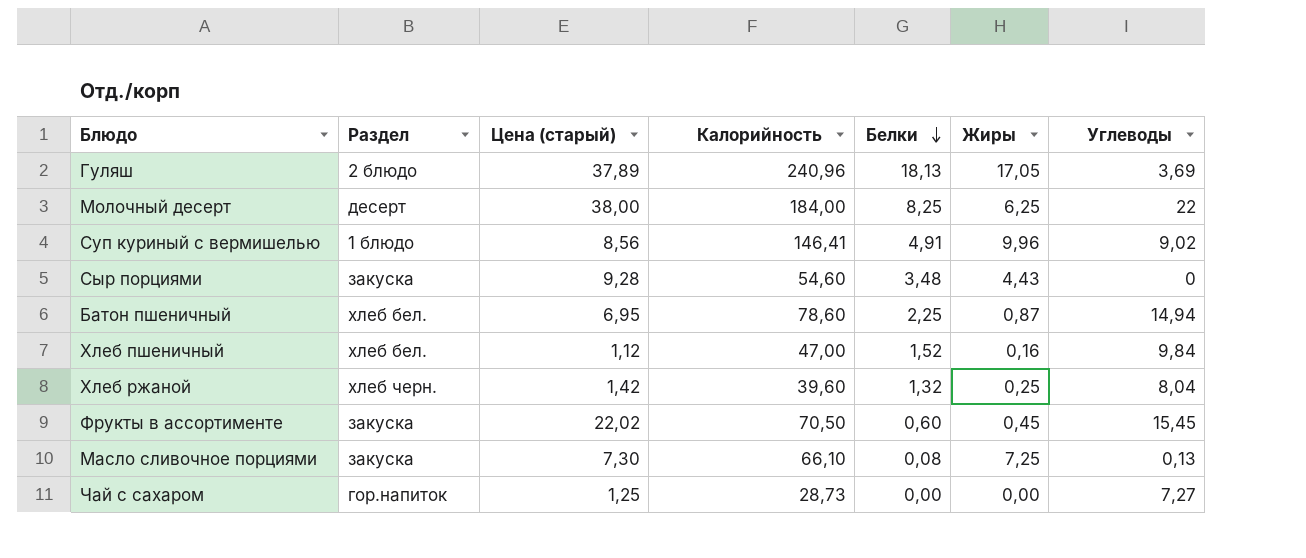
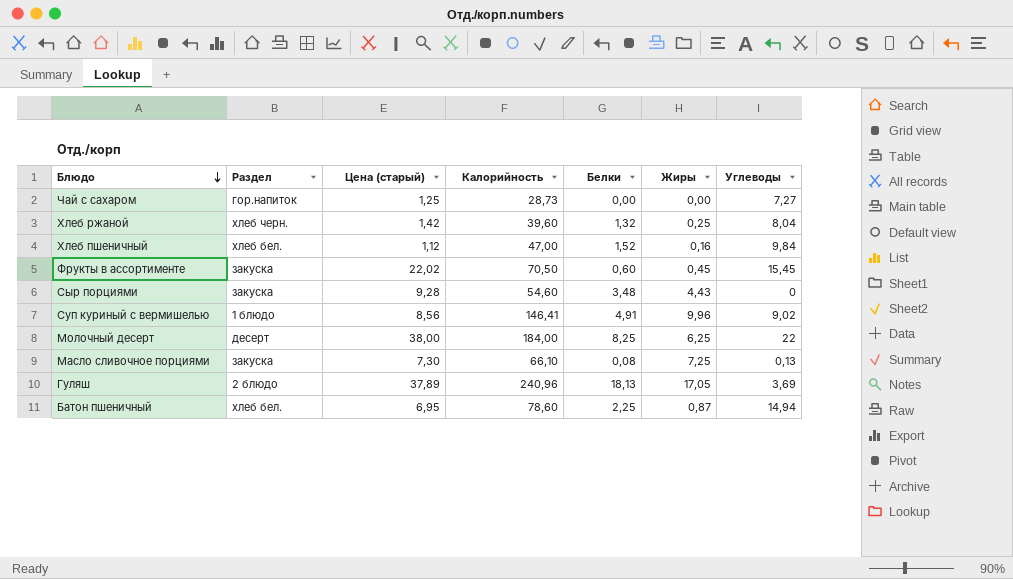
row order: Белки descending -> Блюдо descending

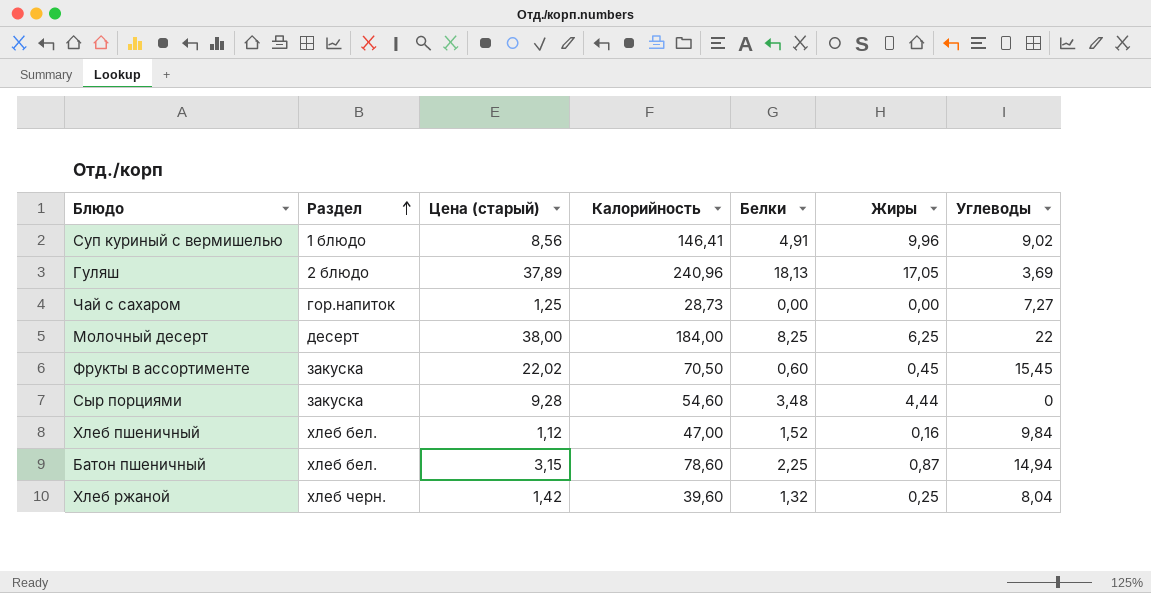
row order: Блюдо descending -> Раздел ascending
row Масло сливочное порциями: закуска | 7,30 | 66,10 | 0,08 | 7,25 | 0,13 -> none
Сыр порциями | Жиры: 4,43 -> 4,44
Батон пшеничный | Цена (старый): 6,95 -> 3,15

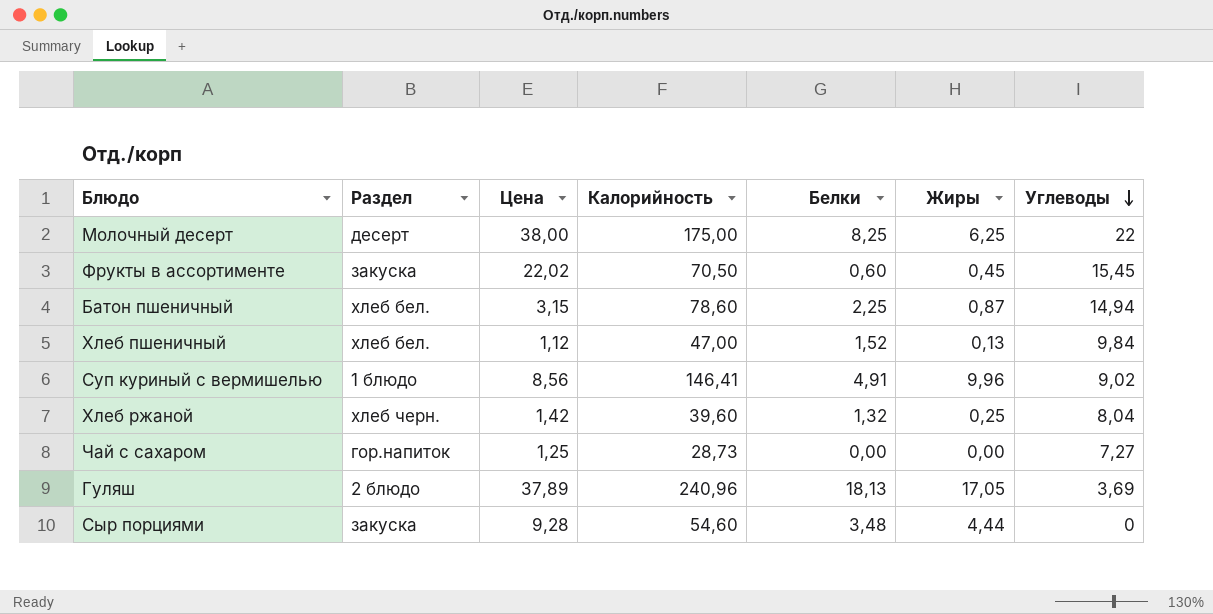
row order: Раздел ascending -> Углеводы descending
column name: Цена (старый) -> Цена
Молочный десерт | Калорийность: 184,00 -> 175,00
Хлеб пшеничный | Жиры: 0,16 -> 0,13

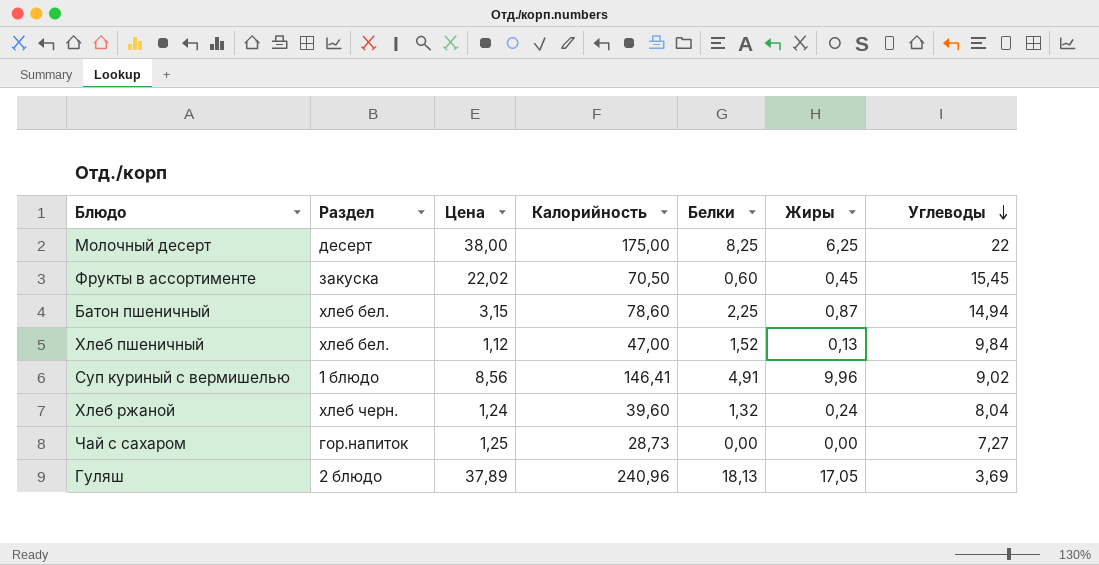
row Сыр порциями: закуска | 9,28 | 54,60 | 3,48 | 4,44 | 0 -> none
Хлеб ржаной | Цена: 1,42 -> 1,24
Хлеб ржаной | Жиры: 0,25 -> 0,24

